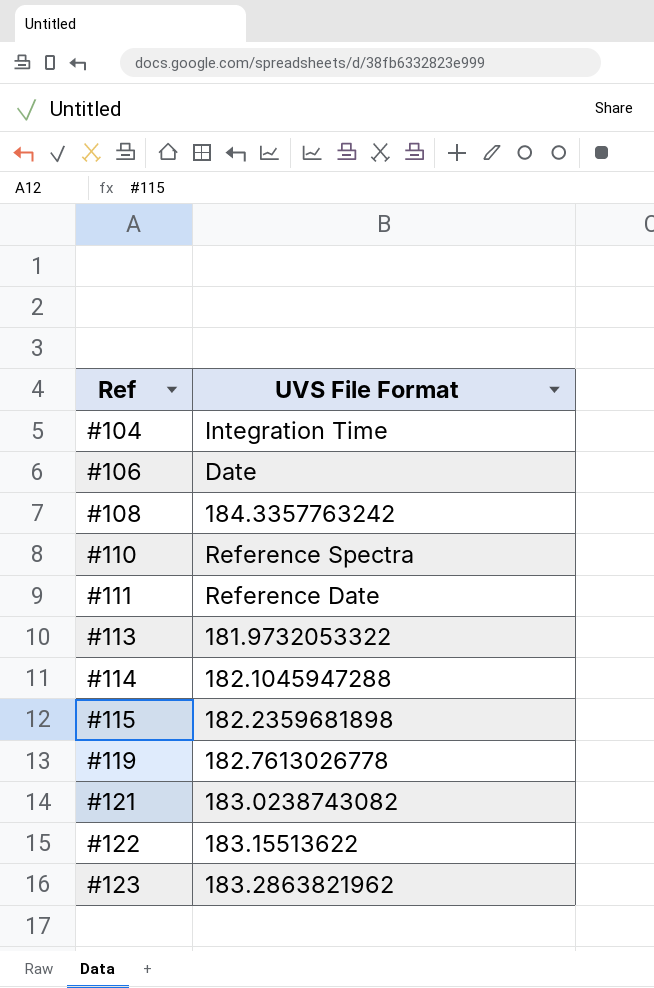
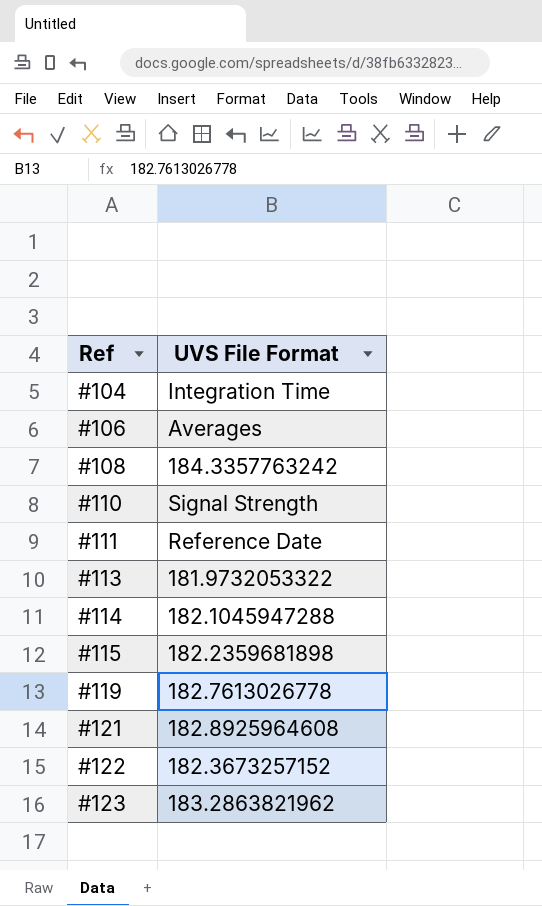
#106 | UVS File Format: Date -> Averages
#110 | UVS File Format: Reference Spectra -> Signal Strength
#121 | UVS File Format: 183.0238743082 -> 182.8925964608
#122 | UVS File Format: 183.15513622 -> 182.3673257152

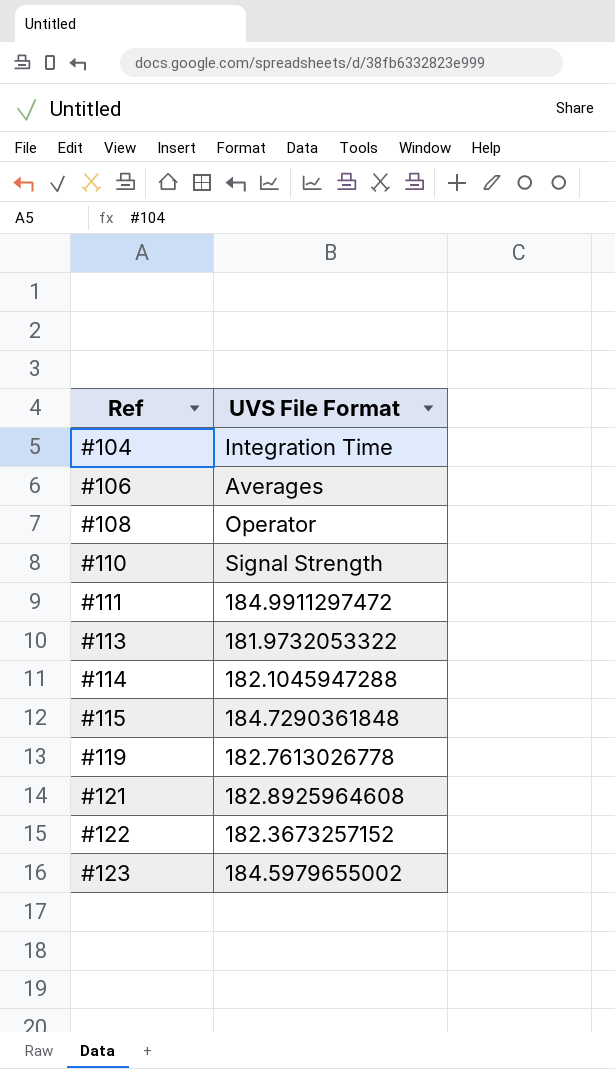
#108 | UVS File Format: 184.3357763242 -> Operator
#111 | UVS File Format: Reference Date -> 184.9911297472
#115 | UVS File Format: 182.2359681898 -> 184.7290361848
#123 | UVS File Format: 183.2863821962 -> 184.5979655002

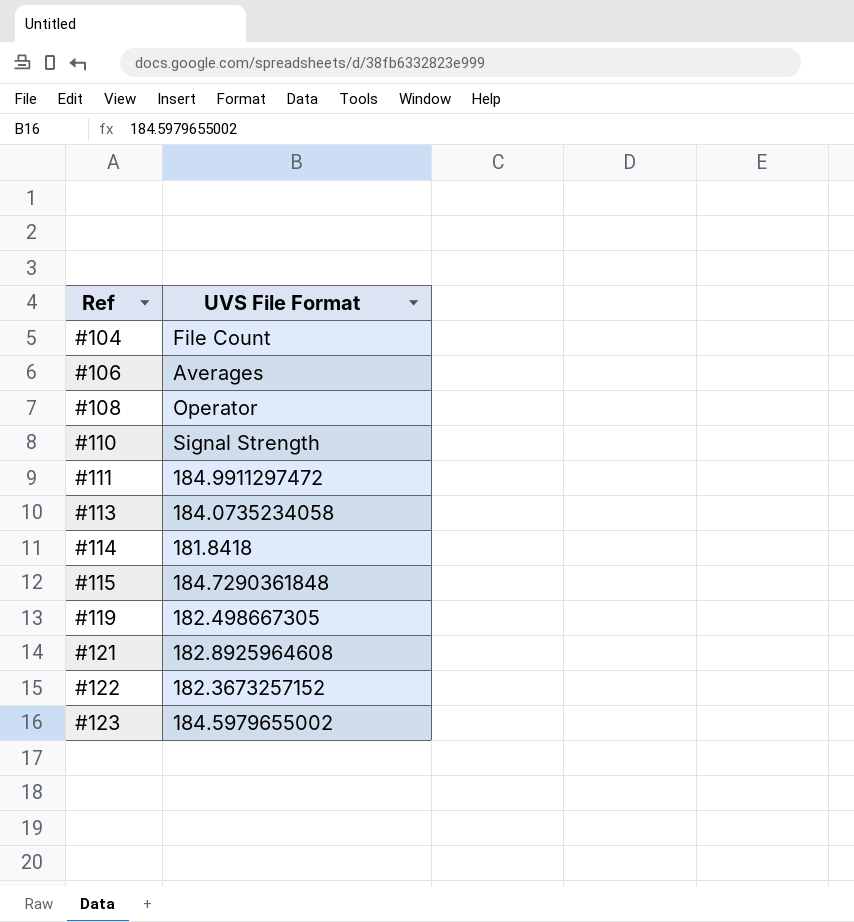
#104 | UVS File Format: Integration Time -> File Count
#113 | UVS File Format: 181.9732053322 -> 184.0735234058
#114 | UVS File Format: 182.1045947288 -> 181.8418
#119 | UVS File Format: 182.7613026778 -> 182.498667305

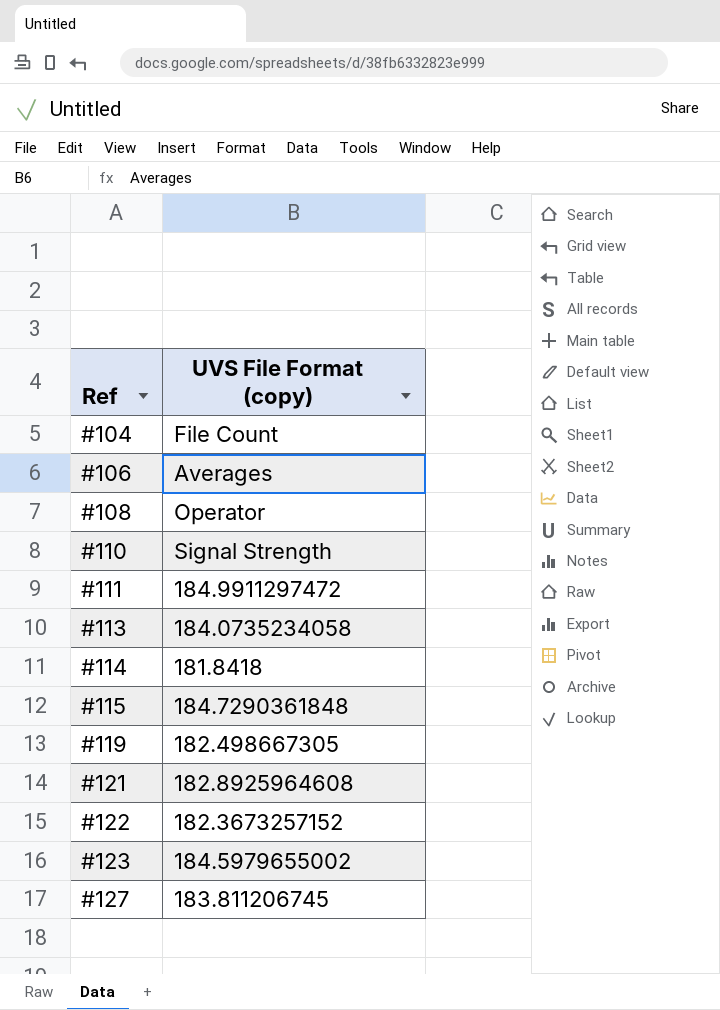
column name: UVS File Format -> UVS File Format (copy)
row #127: none -> 183.811206745

